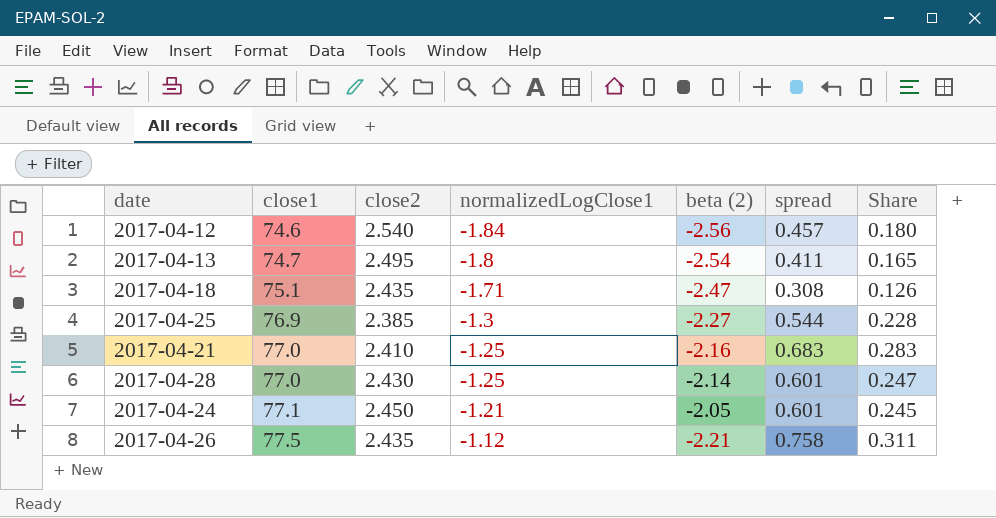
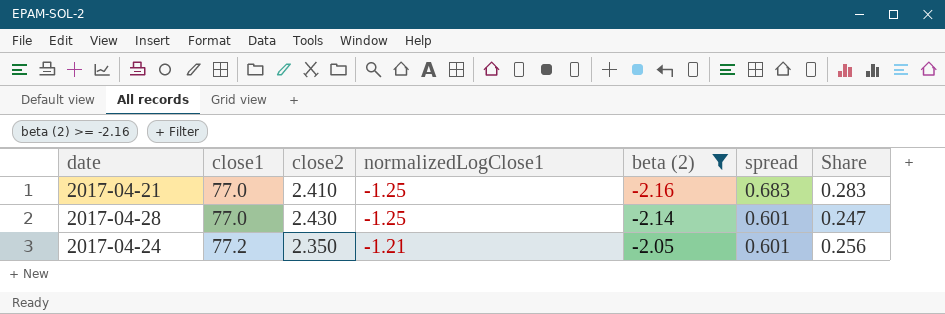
filter: none -> beta (2) >= -2.16
2017-04-24 | close1: 77.1 -> 77.2
2017-04-24 | close2: 2.450 -> 2.350
2017-04-24 | Share: 0.245 -> 0.256

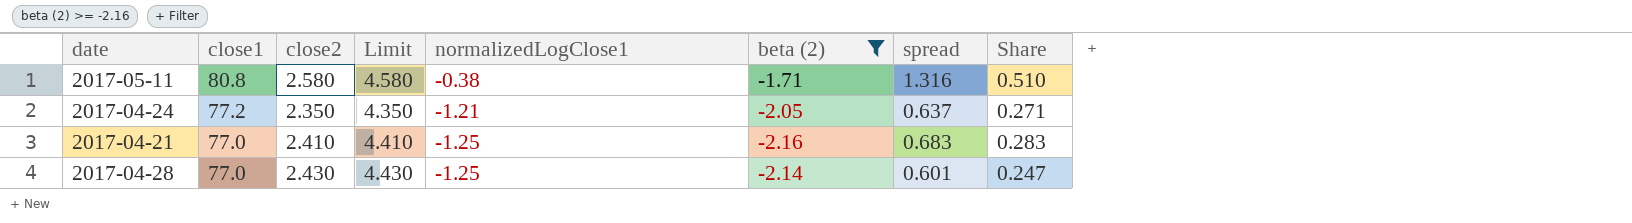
row order: close1 ascending -> close1 descending
column Limit | formula: none -> [close2] + 2
row 2017-05-11: none -> 80.8 | 2.580 | 4.580 | -0.38 | -1.71 | 1.316 | 0.510
2017-04-24 | spread: 0.601 -> 0.637
2017-04-24 | Share: 0.256 -> 0.271

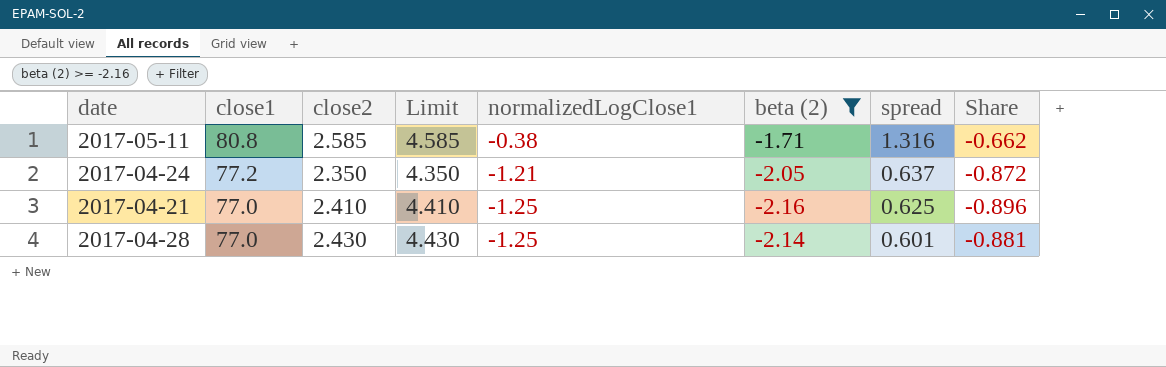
column Share | formula: [spread] / [close2] -> [beta (2)] / [close2]
2017-05-11 | close2: 2.580 -> 2.585
2017-05-11 | Limit: 4.580 -> 4.585
2017-04-21 | spread: 0.683 -> 0.625

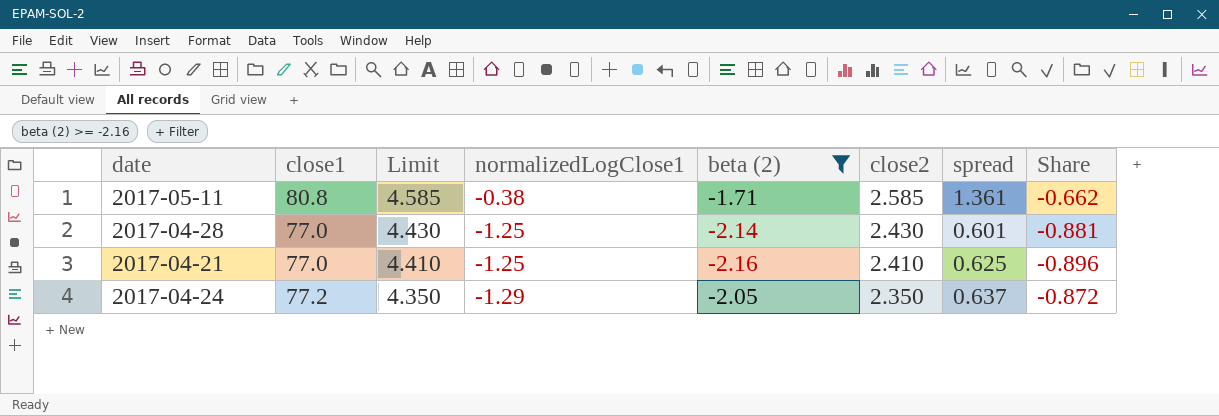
row order: close1 descending -> Limit descending
column close2 | position: 3 -> 6
2017-05-11 | spread: 1.316 -> 1.361
2017-04-24 | normalizedLogClose1: -1.21 -> -1.29

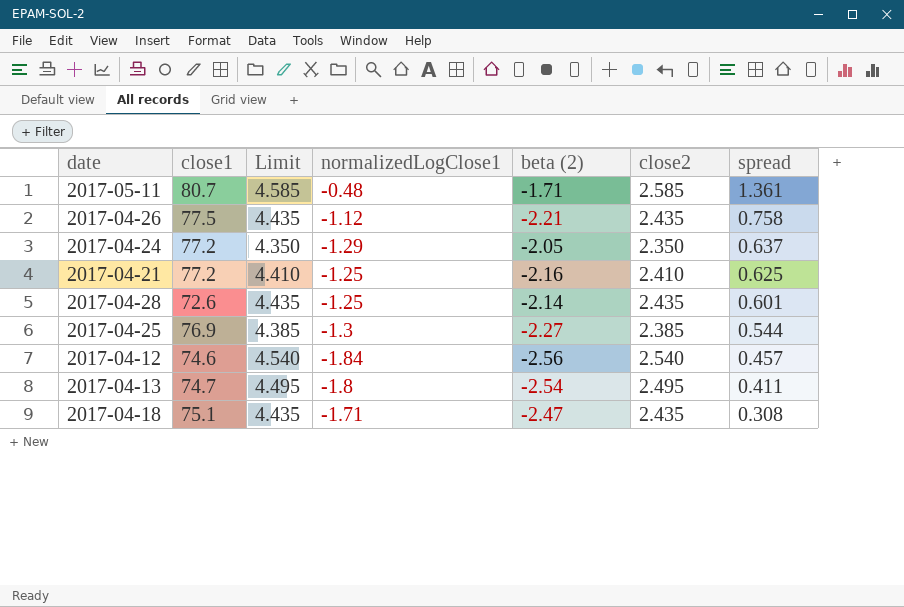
filter: beta (2) >= -2.16 -> none
row order: Limit descending -> spread descending
column Share | formula: [beta (2)] / [close2] -> none
2017-05-11 | close1: 80.8 -> 80.7
2017-05-11 | normalizedLogClose1: -0.38 -> -0.48
2017-04-21 | close1: 77.0 -> 77.2
2017-04-28 | close1: 77.0 -> 72.6
2017-04-28 | Limit: 4.430 -> 4.435
2017-04-28 | close2: 2.430 -> 2.435

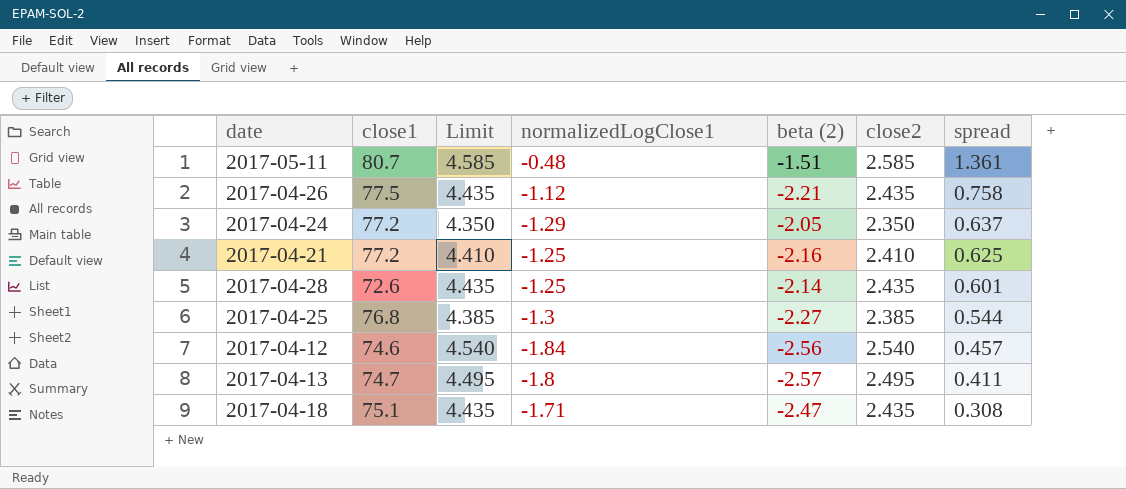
2017-05-11 | beta (2): -1.71 -> -1.51
2017-04-25 | close1: 76.9 -> 76.8
2017-04-13 | beta (2): -2.54 -> -2.57

